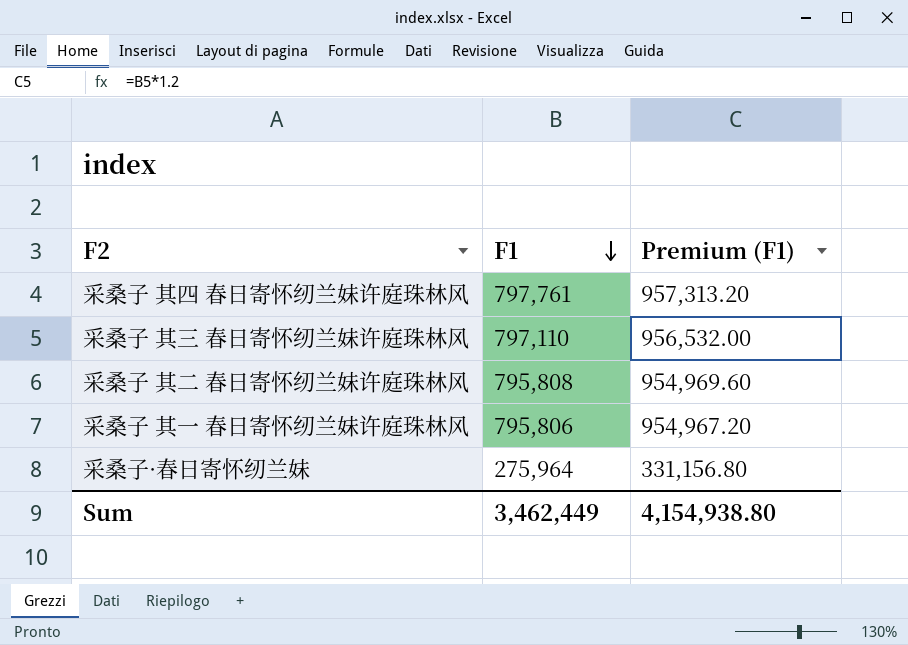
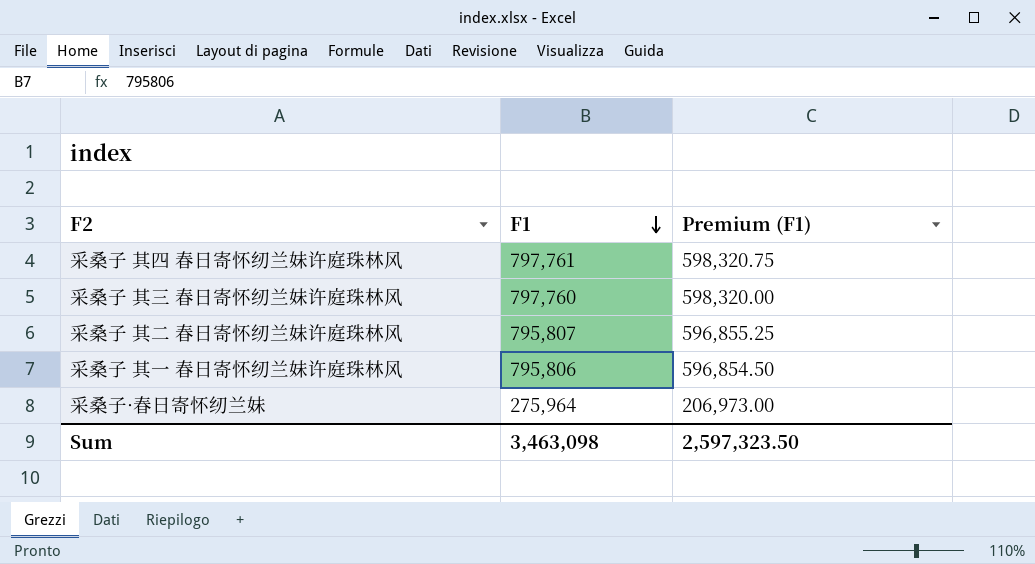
column Premium (F1) | formula: [F1] * 1.2 -> [F1] * 0.75
采桑子 其三 春日寄怀纫兰妹许庭珠林风 | F1: 797,110 -> 797,760
采桑子 其二 春日寄怀纫兰妹许庭珠林风 | F1: 795,808 -> 795,807
Sum | F1: 3,462,449 -> 3,463,098
Sum | Premium (F1): 4,154,938.80 -> 2,597,323.50

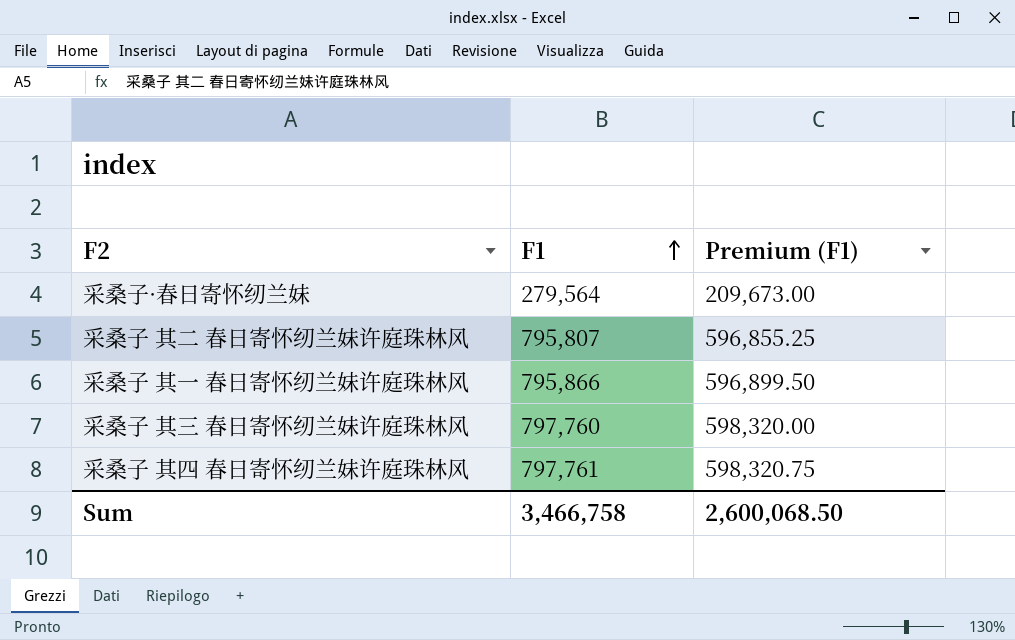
row order: F1 descending -> F1 ascending
采桑子·春日寄怀纫兰妹 | F1: 275,964 -> 279,564
采桑子·春日寄怀纫兰妹 | Premium (F1): 206,973.00 -> 209,673.00
采桑子 其一 春日寄怀纫兰妹许庭珠林风 | F1: 795,806 -> 795,866
采桑子 其一 春日寄怀纫兰妹许庭珠林风 | Premium (F1): 596,854.50 -> 596,899.50
Sum | F1: 3,463,098 -> 3,466,758
Sum | Premium (F1): 2,597,323.50 -> 2,600,068.50

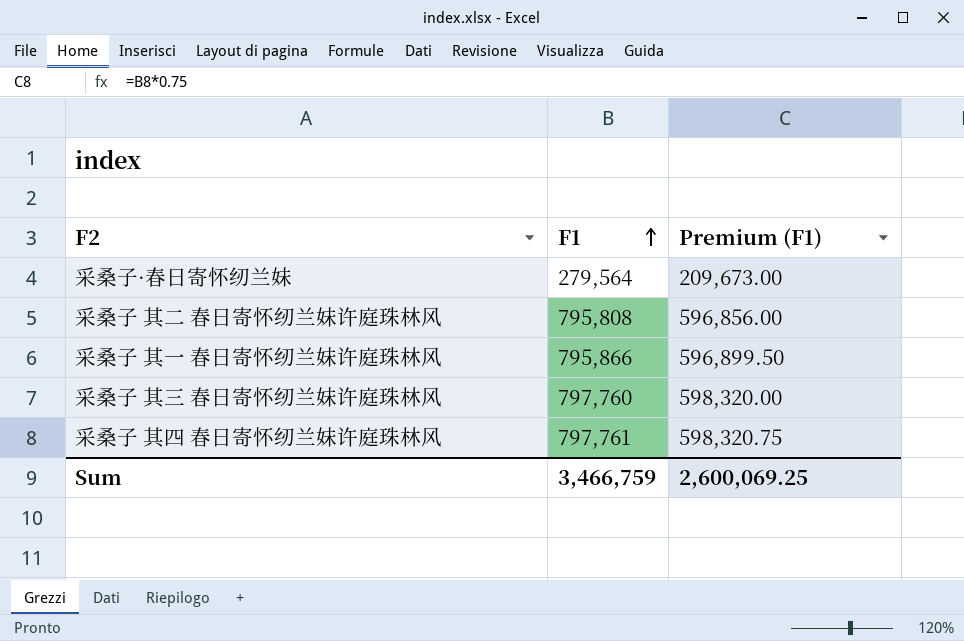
采桑子 其二 春日寄怀纫兰妹许庭珠林风 | F1: 795,807 -> 795,808
采桑子 其二 春日寄怀纫兰妹许庭珠林风 | Premium (F1): 596,855.25 -> 596,856.00
Sum | F1: 3,466,758 -> 3,466,759
Sum | Premium (F1): 2,600,068.50 -> 2,600,069.25

